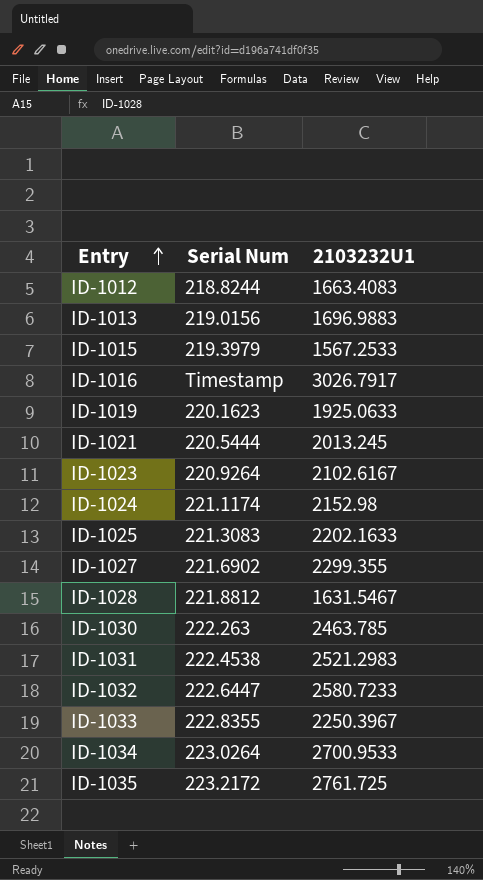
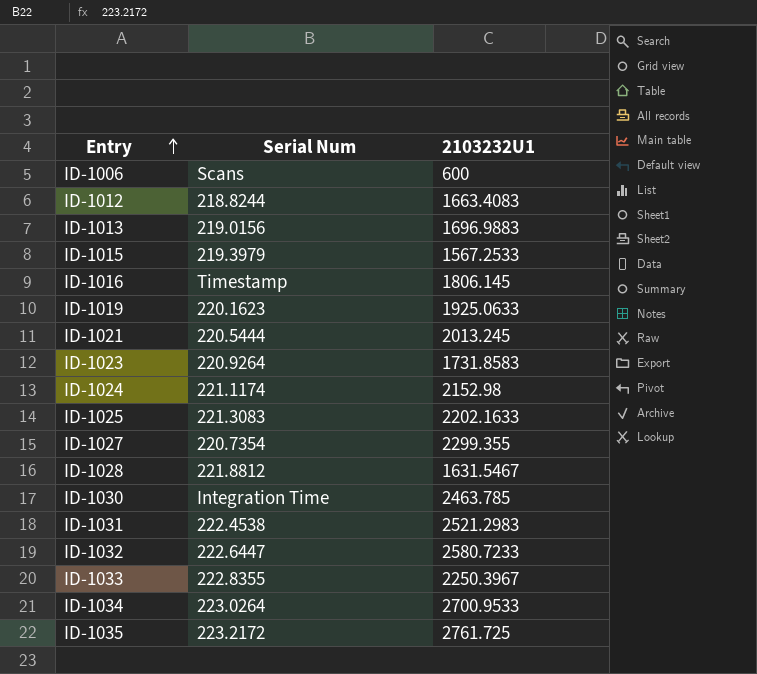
row ID-1006: none -> Scans | 600
ID-1016 | 2103232U1: 3026.7917 -> 1806.145
ID-1023 | 2103232U1: 2102.6167 -> 1731.8583
ID-1027 | Serial Num: 221.6902 -> 220.7354
ID-1030 | Serial Num: 222.263 -> Integration Time

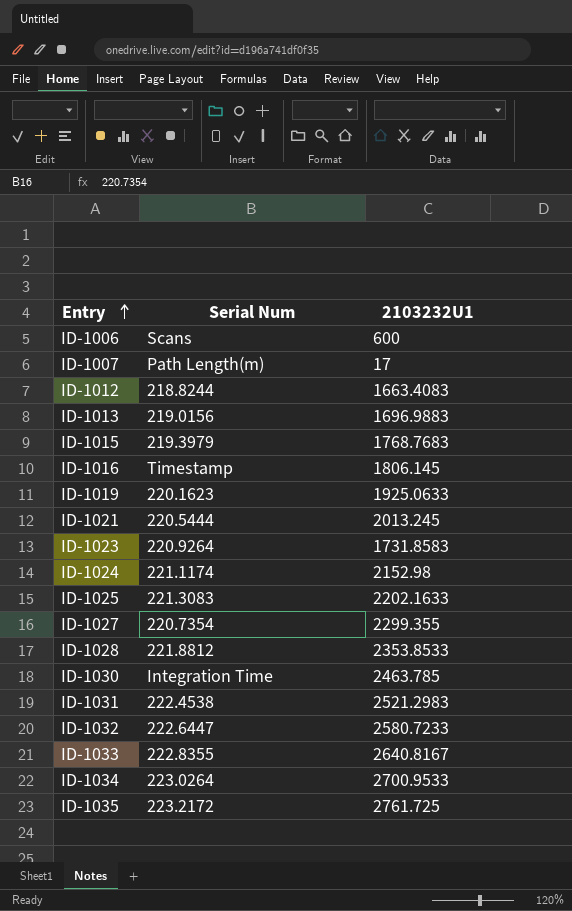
row ID-1007: none -> Path Length(m) | 17
ID-1015 | 2103232U1: 1567.2533 -> 1768.7683
ID-1028 | 2103232U1: 1631.5467 -> 2353.8533
ID-1033 | 2103232U1: 2250.3967 -> 2640.8167

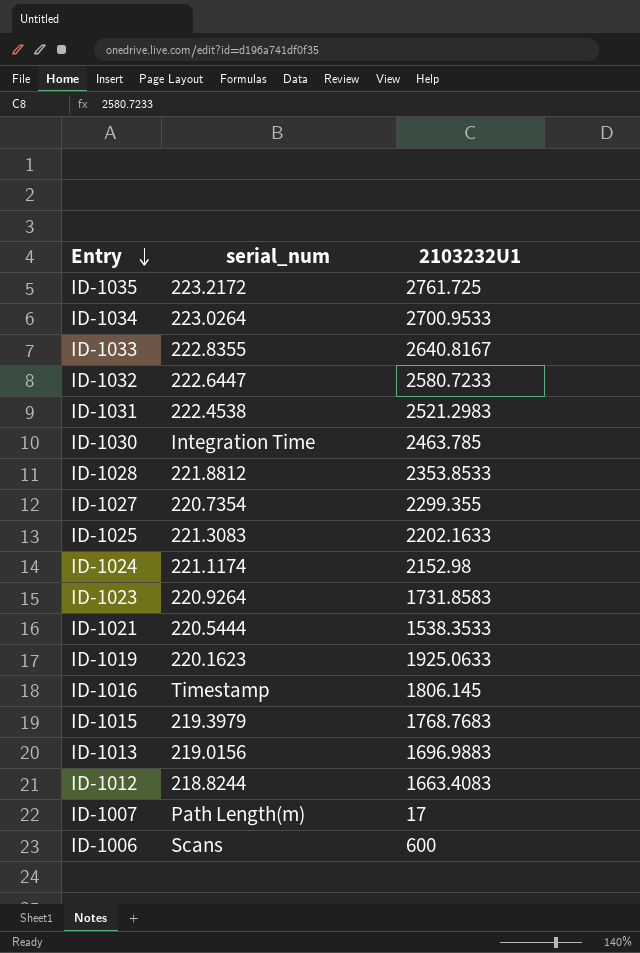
row order: Entry ascending -> Entry descending
column name: Serial Num -> serial_num
ID-1021 | 2103232U1: 2013.245 -> 1538.3533

